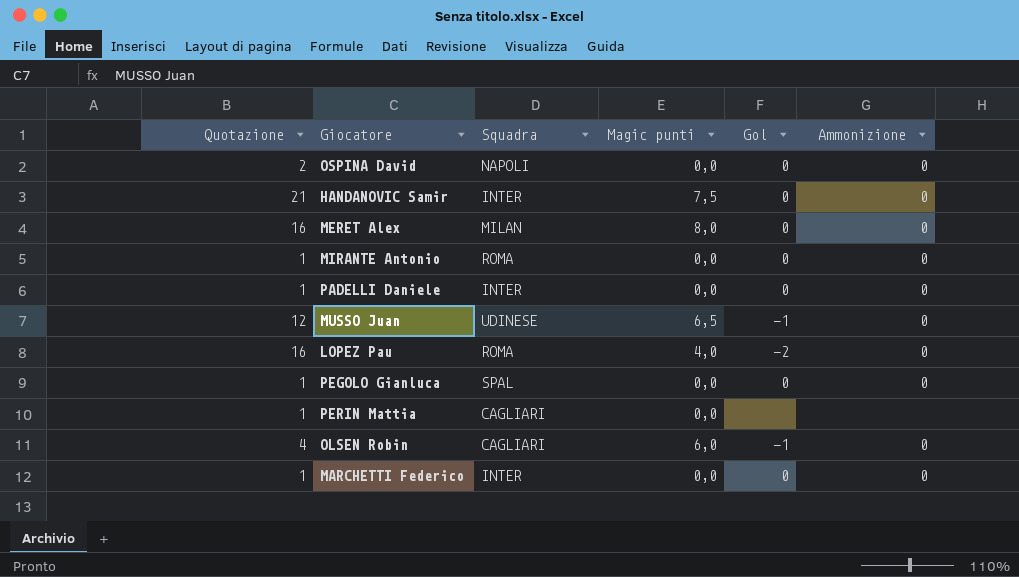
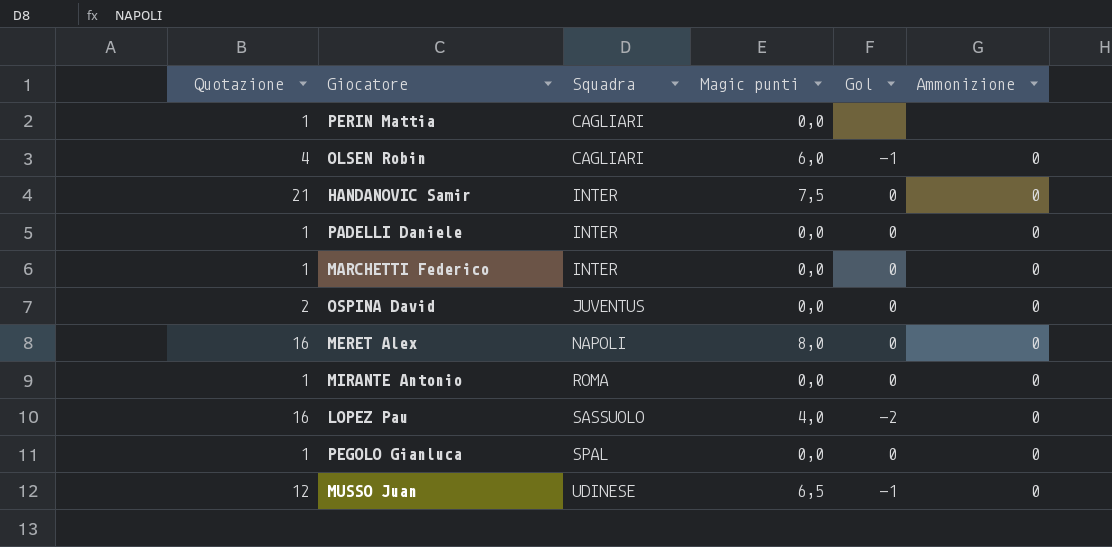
row order: none -> Squadra ascending
OSPINA David | Squadra: NAPOLI -> JUVENTUS
MERET Alex | Squadra: MILAN -> NAPOLI
LOPEZ Pau | Squadra: ROMA -> SASSUOLO

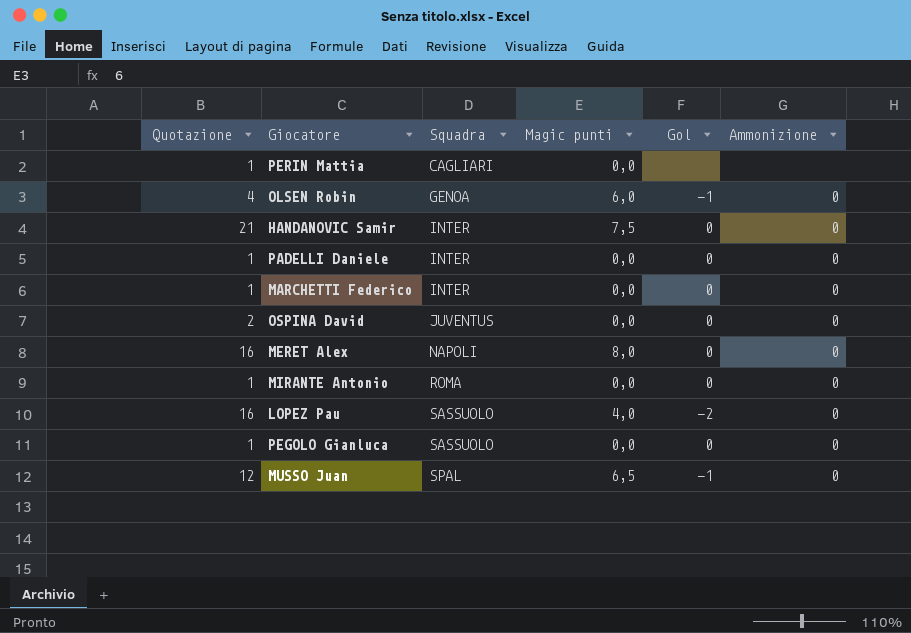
OLSEN Robin | Squadra: CAGLIARI -> GENOA
PEGOLO Gianluca | Squadra: SPAL -> SASSUOLO
MUSSO Juan | Squadra: UDINESE -> SPAL

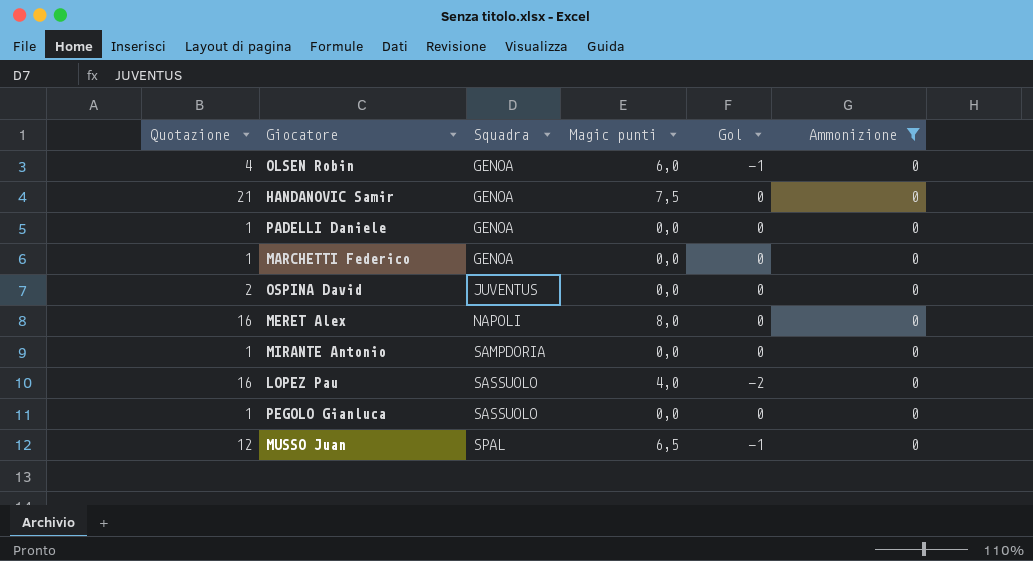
filter: none -> Ammonizione = 0
HANDANOVIC Samir | Squadra: INTER -> GENOA
PADELLI Daniele | Squadra: INTER -> GENOA
MARCHETTI Federico | Squadra: INTER -> GENOA
MIRANTE Antonio | Squadra: ROMA -> SAMPDORIA

